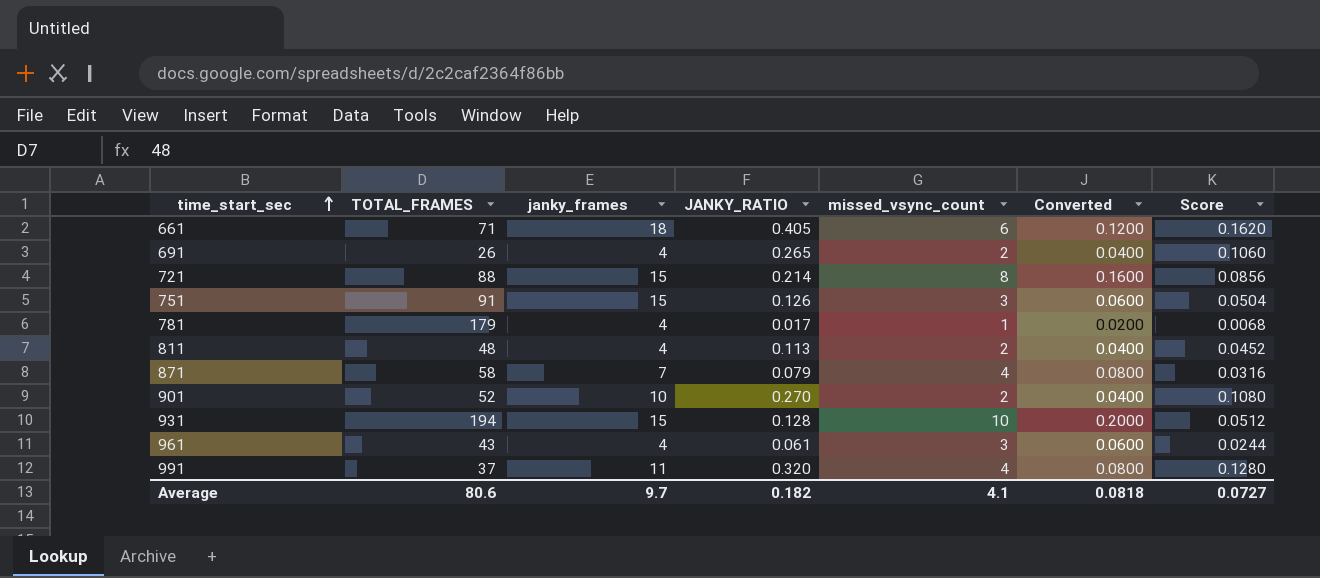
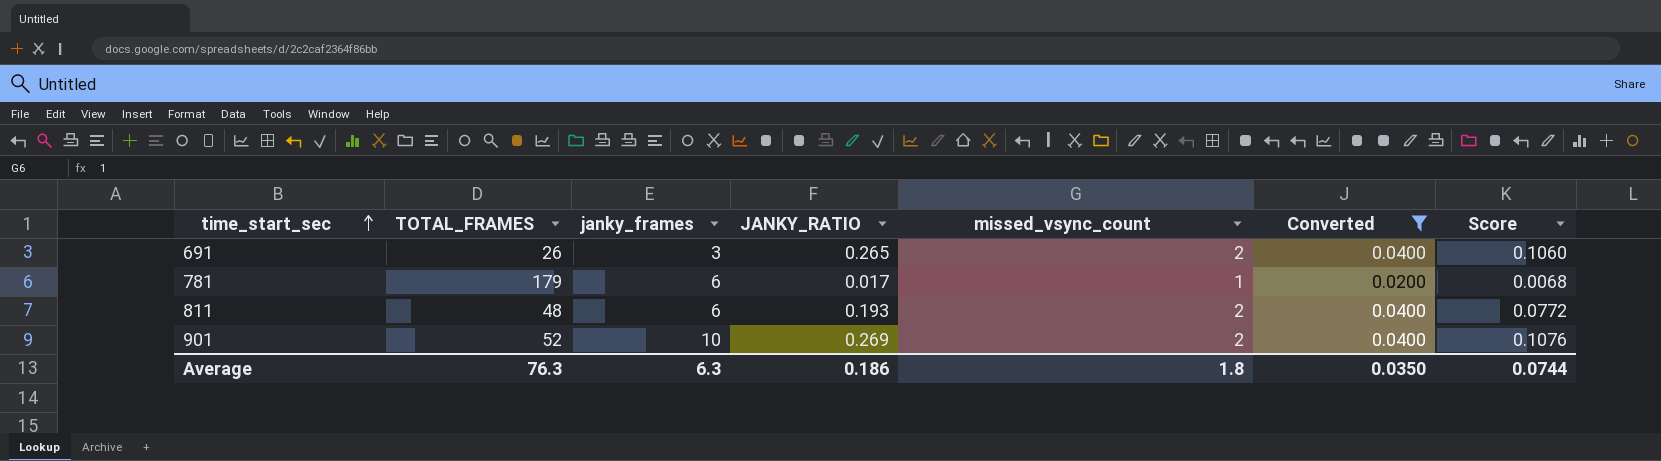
filter: none -> Converted <= 0.0400
691 | janky_frames: 4 -> 3
781 | janky_frames: 4 -> 6
811 | janky_frames: 4 -> 6
811 | JANKY_RATIO: 0.113 -> 0.193
811 | Score: 0.0452 -> 0.0772
901 | JANKY_RATIO: 0.270 -> 0.269
901 | Score: 0.1080 -> 0.1076
Average | TOTAL_FRAMES: 80.6 -> 76.3
Average | janky_frames: 9.7 -> 6.3
Average | JANKY_RATIO: 0.182 -> 0.186
Average | missed_vsync_count: 4.1 -> 1.8
Average | Converted: 0.0818 -> 0.0350
Average | Score: 0.0727 -> 0.0744

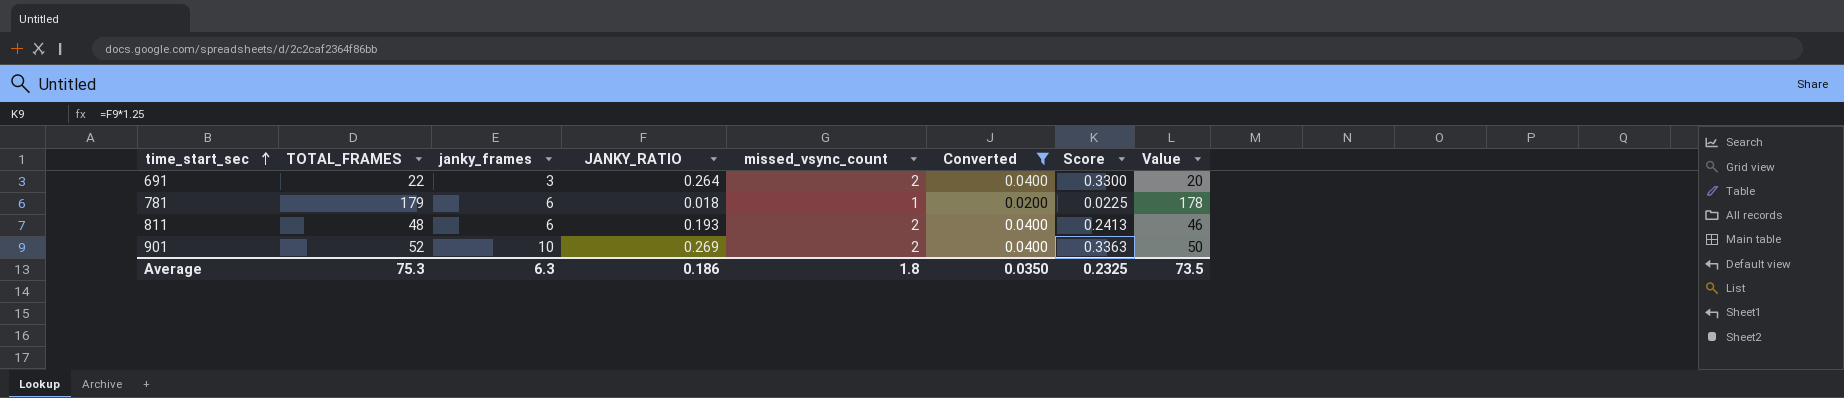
column Score | formula: [JANKY_RATIO] * 0.4 -> [JANKY_RATIO] * 1.25
column Value | formula: none -> [TOTAL_FRAMES] - [missed_vsync_count]
691 | TOTAL_FRAMES: 26 -> 22
691 | JANKY_RATIO: 0.265 -> 0.264
781 | JANKY_RATIO: 0.017 -> 0.018
Average | TOTAL_FRAMES: 76.3 -> 75.3
Average | Score: 0.0744 -> 0.2325

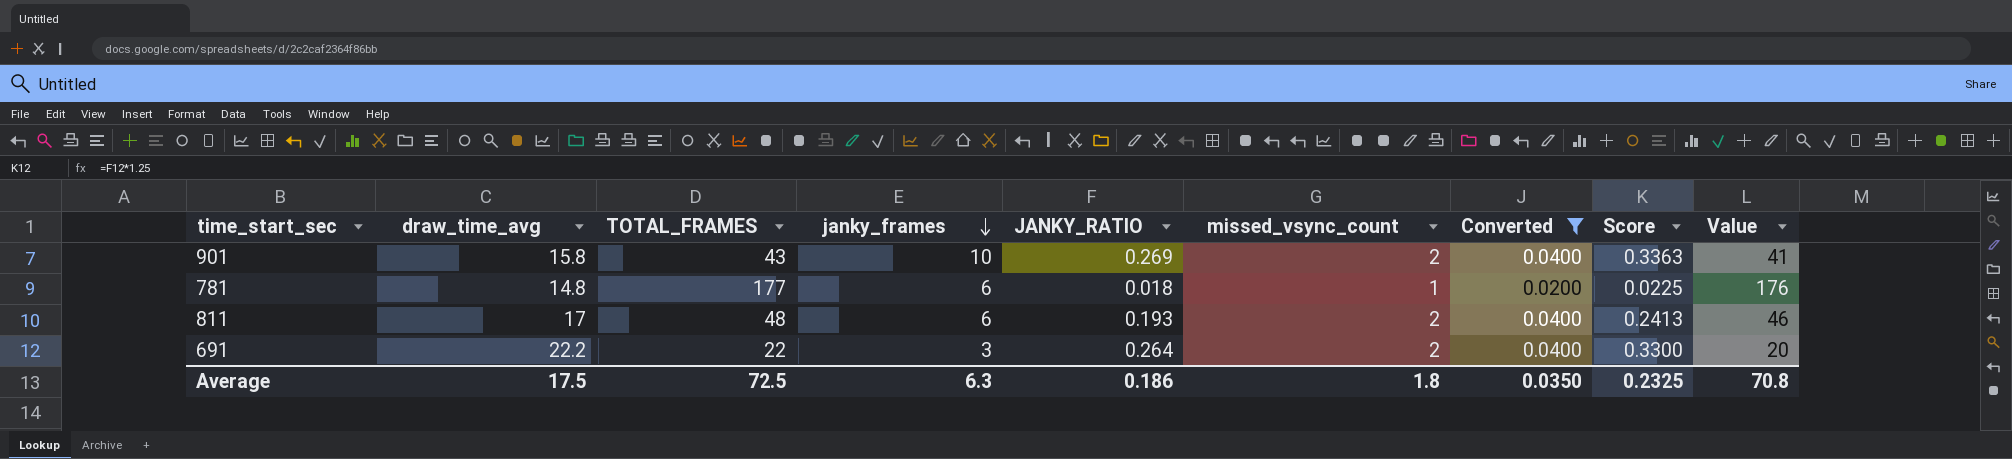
row order: time_start_sec ascending -> janky_frames descending
column draw_time_avg | position: none -> 2
901 | TOTAL_FRAMES: 52 -> 43
901 | Value: 50 -> 41
781 | TOTAL_FRAMES: 179 -> 177
781 | Value: 178 -> 176
Average | TOTAL_FRAMES: 75.3 -> 72.5
Average | Value: 73.5 -> 70.8

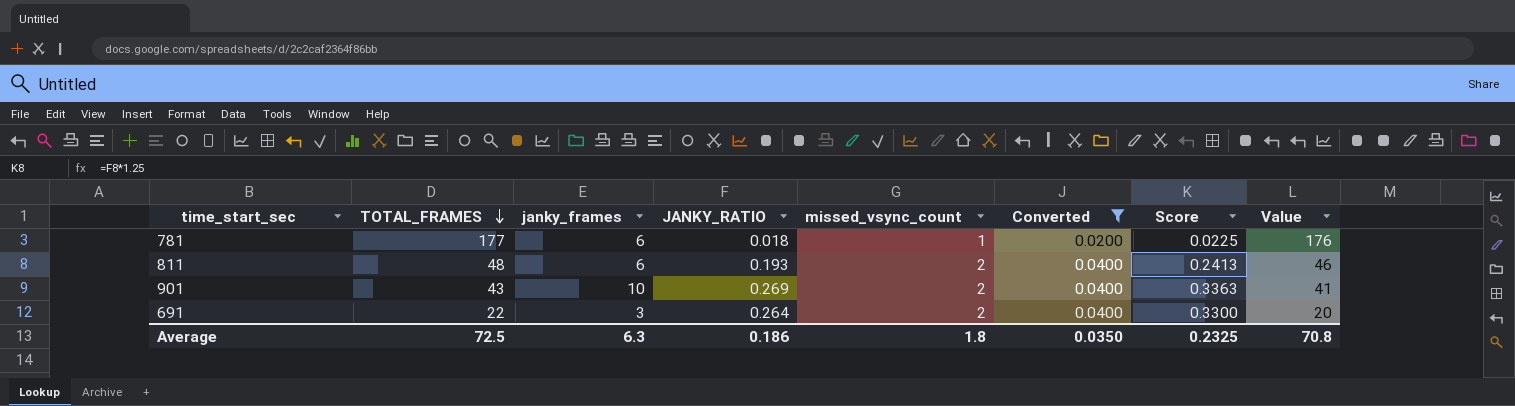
row order: janky_frames descending -> TOTAL_FRAMES descending
column draw_time_avg | position: 2 -> none

